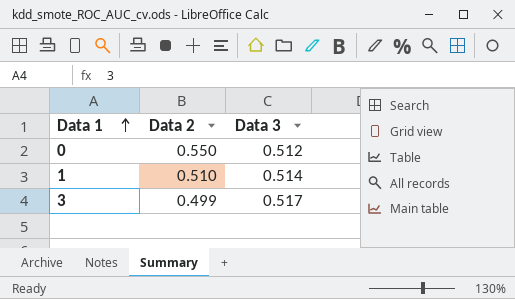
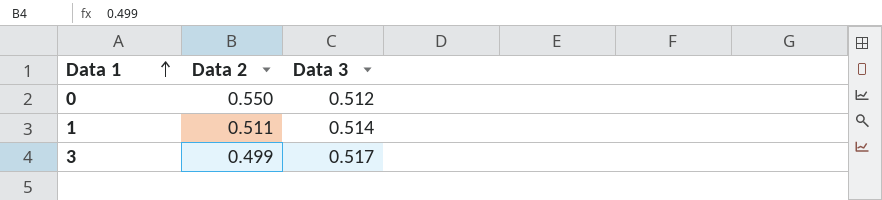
1 | Data 2: 0.510 -> 0.511

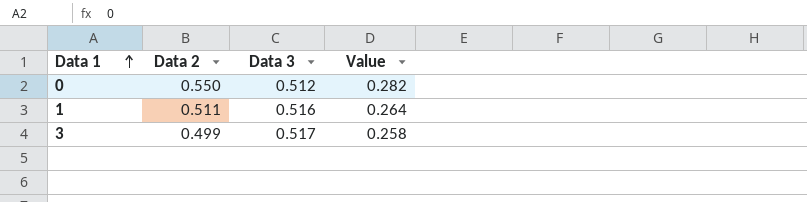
column Value | formula: none -> [Data 2] * [Data 3]
1 | Data 3: 0.514 -> 0.516

